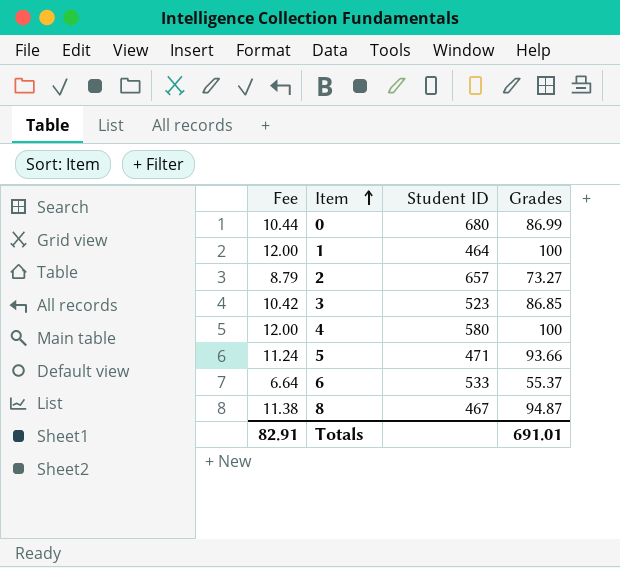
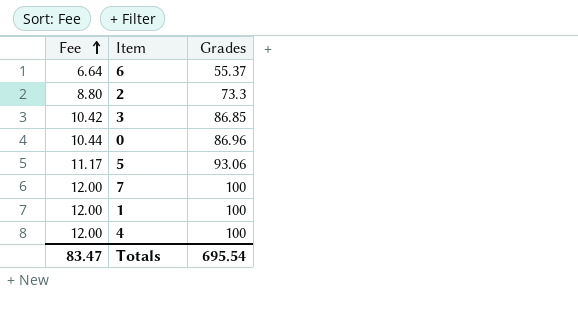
row order: Item ascending -> Fee ascending
column Student ID | position: 3 -> none
row 8: 11.38 | 467 | 94.87 -> none
2 | Fee: 8.79 -> 8.80
2 | Grades: 73.27 -> 73.3
0 | Grades: 86.99 -> 86.96
5 | Fee: 11.24 -> 11.17
5 | Grades: 93.66 -> 93.06
row 7: none -> 12.00 | 100
Totals | Fee: 82.91 -> 83.47
Totals | Grades: 691.01 -> 695.54

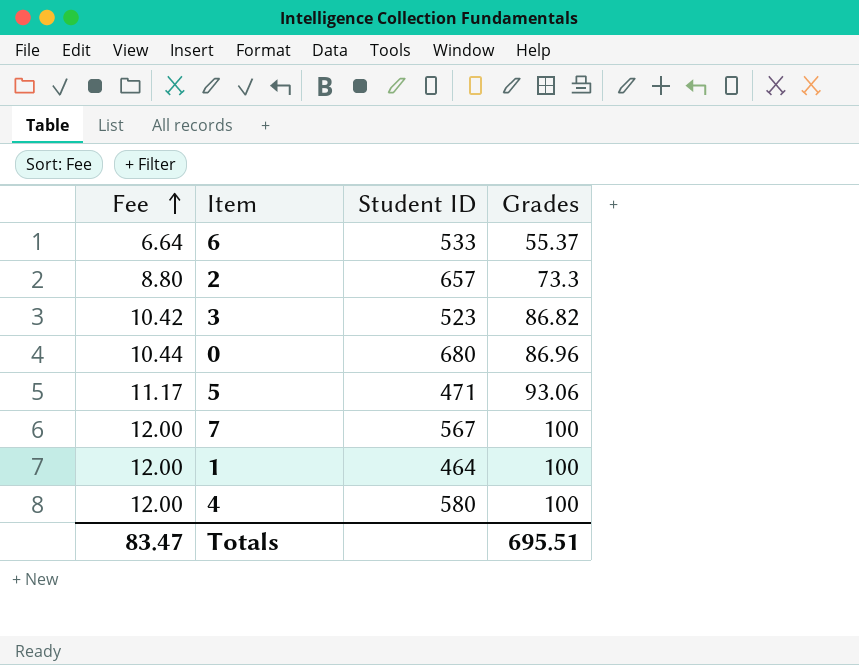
column Student ID | position: none -> 3
3 | Grades: 86.85 -> 86.82
Totals | Grades: 695.54 -> 695.51

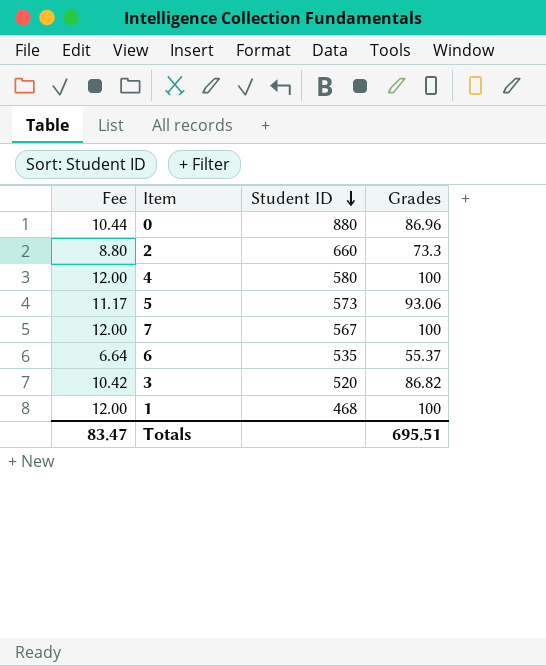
row order: Fee ascending -> Student ID descending
0 | Student ID: 680 -> 880
2 | Student ID: 657 -> 660
5 | Student ID: 471 -> 573
6 | Student ID: 533 -> 535
3 | Student ID: 523 -> 520
1 | Student ID: 464 -> 468

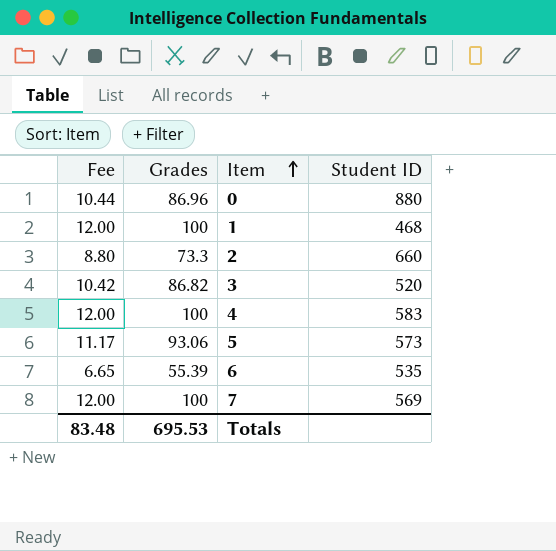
row order: Student ID descending -> Item ascending
column Grades | position: 4 -> 2
4 | Student ID: 580 -> 583
6 | Fee: 6.64 -> 6.65
6 | Grades: 55.37 -> 55.39
7 | Student ID: 567 -> 569
Totals | Fee: 83.47 -> 83.48
Totals | Grades: 695.51 -> 695.53

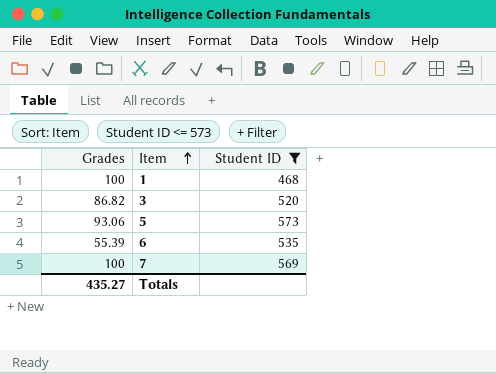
filter: none -> Student ID <= 573
column Fee | formula: [Grades] * 0.12 -> none
Totals | Grades: 695.53 -> 435.27

